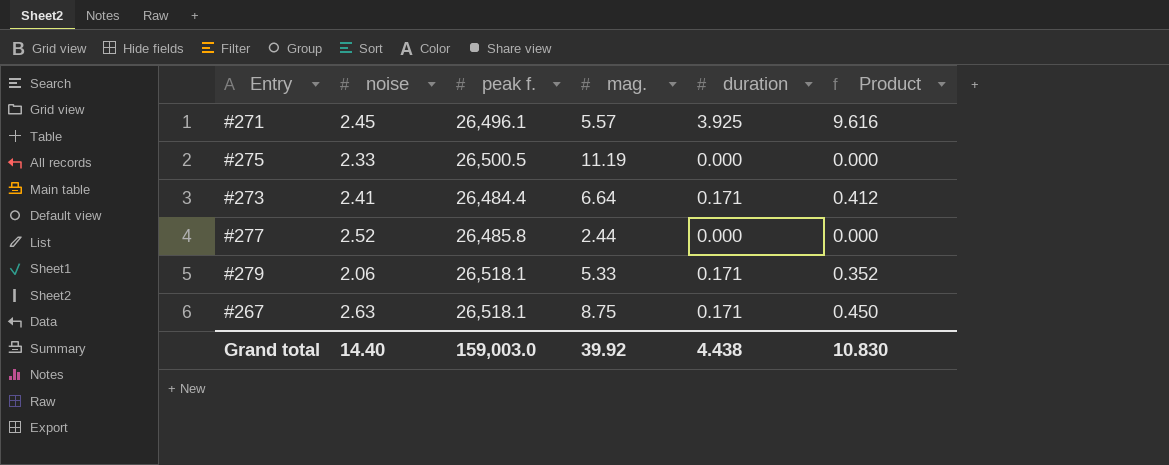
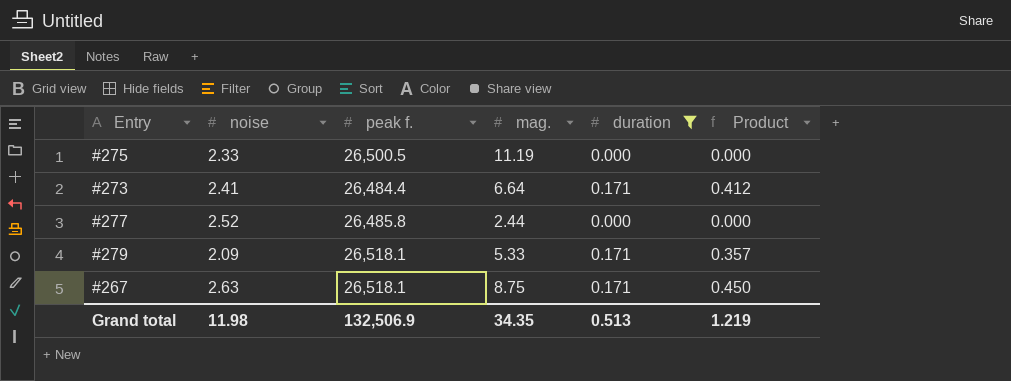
filter: none -> duration != 3.925
#279 | noise: 2.06 -> 2.09
#279 | Product: 0.352 -> 0.357
Grand total | noise: 14.40 -> 11.98
Grand total | peak f.: 159,003.0 -> 132,506.9
Grand total | mag.: 39.92 -> 34.35
Grand total | duration: 4.438 -> 0.513
Grand total | Product: 10.830 -> 1.219

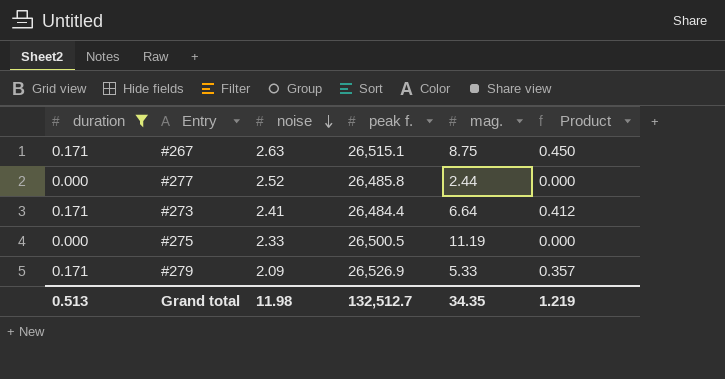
row order: none -> noise descending
column duration | position: 5 -> 1
#267 | peak f.: 26,518.1 -> 26,515.1
#279 | peak f.: 26,518.1 -> 26,526.9
Grand total | peak f.: 132,506.9 -> 132,512.7

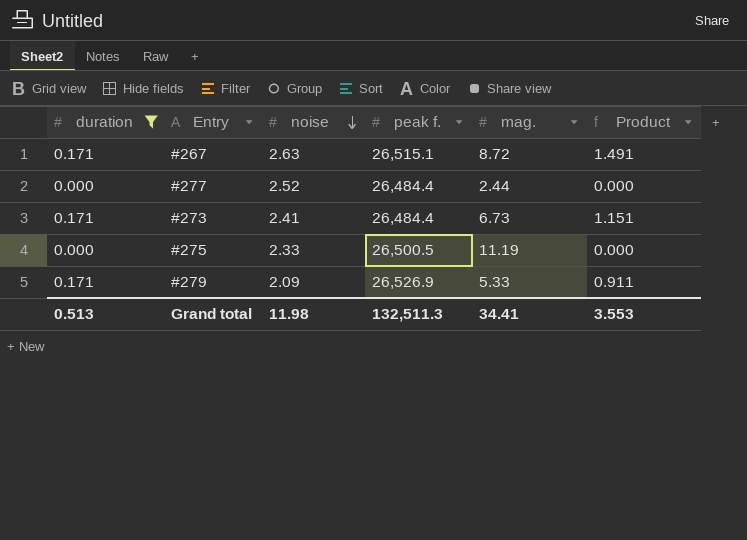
column Product | formula: [duration] * [noise] -> [duration] * [mag.]
#267 | mag.: 8.75 -> 8.72
#277 | peak f.: 26,485.8 -> 26,484.4
#273 | mag.: 6.64 -> 6.73
Grand total | peak f.: 132,512.7 -> 132,511.3
Grand total | mag.: 34.35 -> 34.41
Grand total | Product: 1.219 -> 3.553

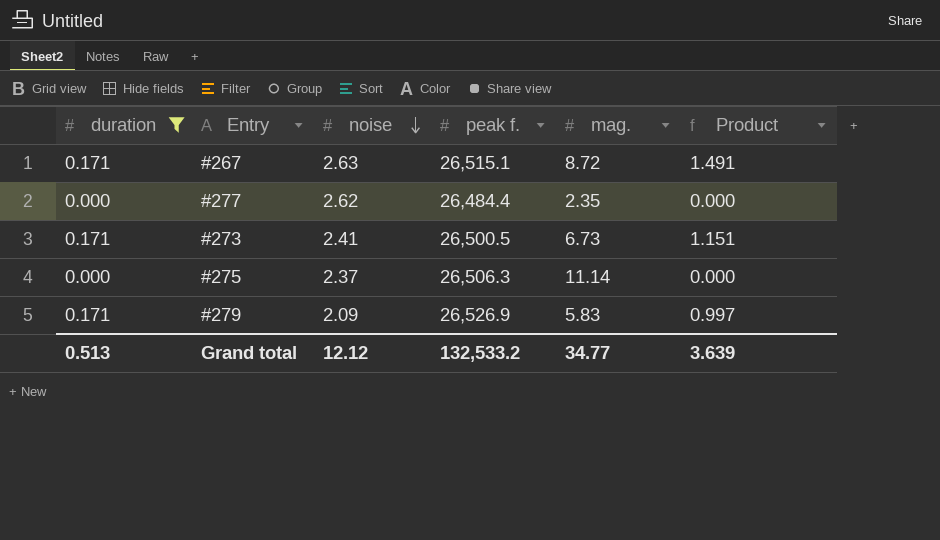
#277 | noise: 2.52 -> 2.62
#277 | mag.: 2.44 -> 2.35
#273 | peak f.: 26,484.4 -> 26,500.5
#275 | noise: 2.33 -> 2.37
#275 | peak f.: 26,500.5 -> 26,506.3
#275 | mag.: 11.19 -> 11.14
#279 | mag.: 5.33 -> 5.83
#279 | Product: 0.911 -> 0.997
Grand total | noise: 11.98 -> 12.12
Grand total | peak f.: 132,511.3 -> 132,533.2
Grand total | mag.: 34.41 -> 34.77
Grand total | Product: 3.553 -> 3.639

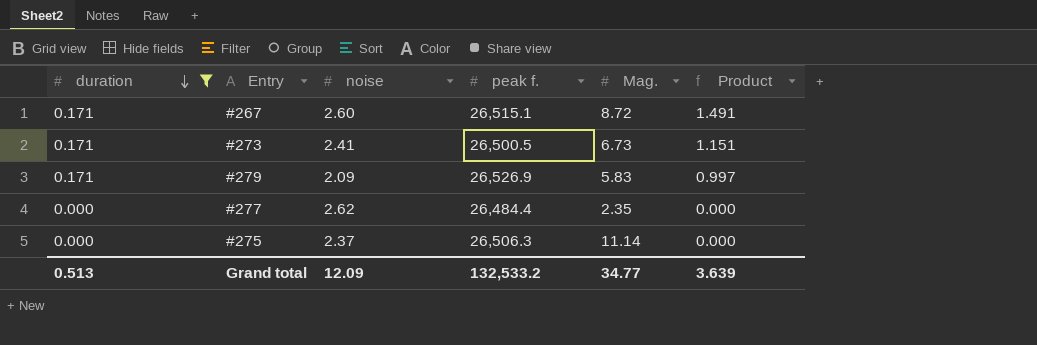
row order: noise descending -> duration descending
column name: mag. -> Mag.
#267 | noise: 2.63 -> 2.60
Grand total | noise: 12.12 -> 12.09

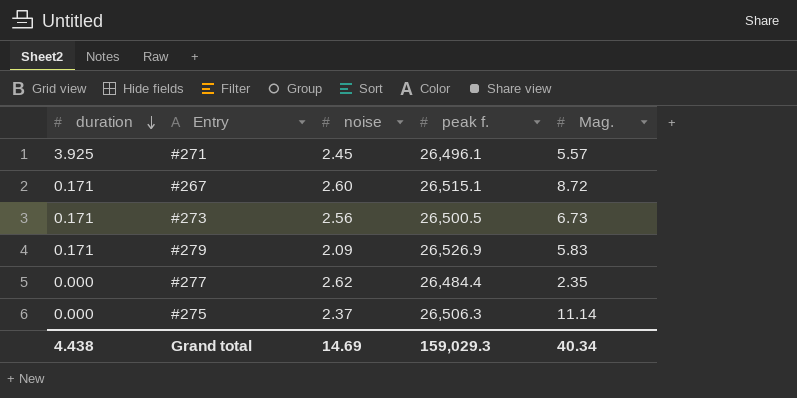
filter: duration != 3.925 -> none
column Product | formula: [duration] * [Mag.] -> none
#273 | noise: 2.41 -> 2.56
Grand total | duration: 0.513 -> 4.438
Grand total | noise: 12.09 -> 14.69
Grand total | peak f.: 132,533.2 -> 159,029.3
Grand total | Mag.: 34.77 -> 40.34

